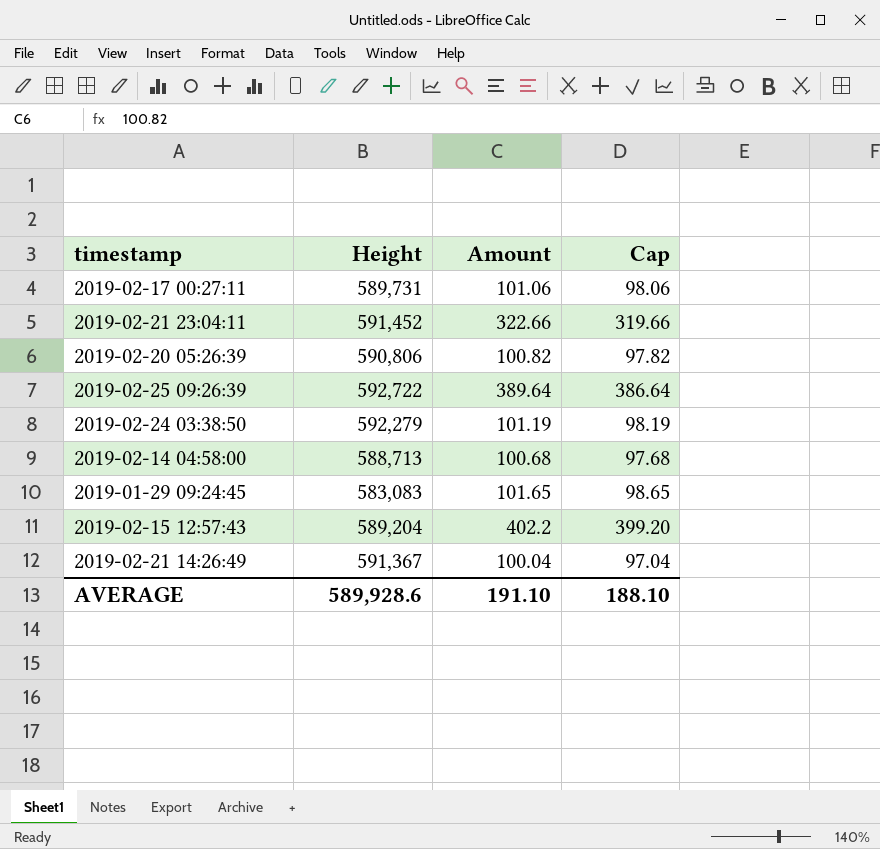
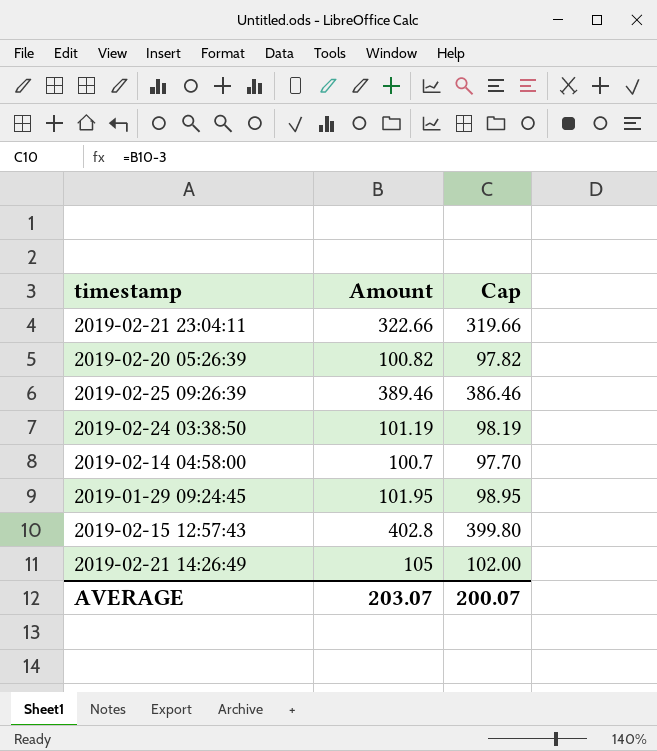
column Height | position: 2 -> none
row 2019-02-17 00:27:11: 589,731 | 101.06 | 98.06 -> none
2019-02-25 09:26:39 | Amount: 389.64 -> 389.46
2019-02-25 09:26:39 | Cap: 386.64 -> 386.46
2019-02-14 04:58:00 | Amount: 100.68 -> 100.7
2019-02-14 04:58:00 | Cap: 97.68 -> 97.70
2019-01-29 09:24:45 | Amount: 101.65 -> 101.95
2019-01-29 09:24:45 | Cap: 98.65 -> 98.95
2019-02-15 12:57:43 | Amount: 402.2 -> 402.8
2019-02-15 12:57:43 | Cap: 399.20 -> 399.80
2019-02-21 14:26:49 | Amount: 100.04 -> 105
2019-02-21 14:26:49 | Cap: 97.04 -> 102.00
AVERAGE | Amount: 191.10 -> 203.07
AVERAGE | Cap: 188.10 -> 200.07

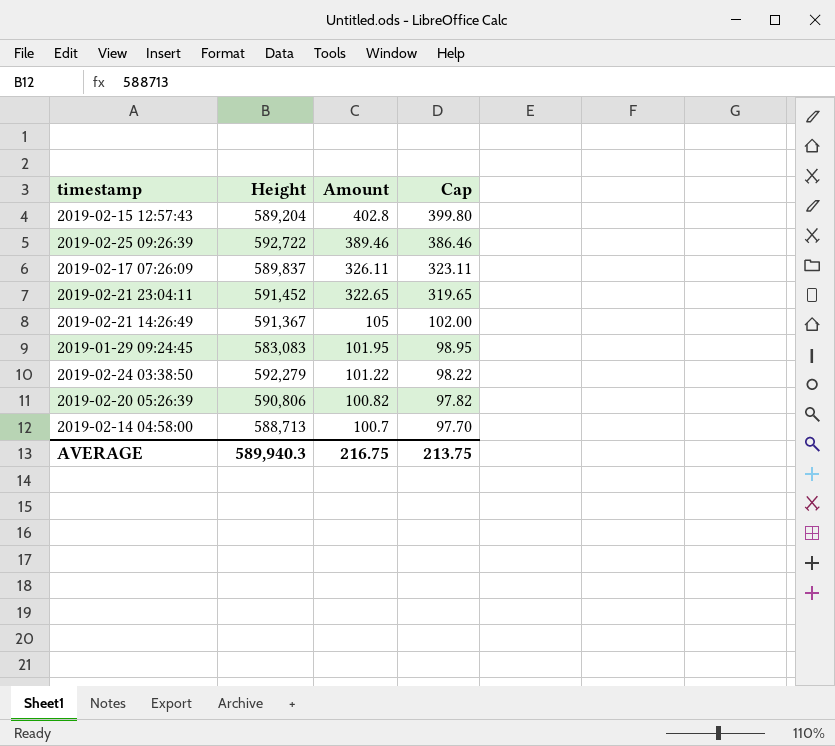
row order: none -> Amount descending
column Height | position: none -> 2
row 2019-02-17 07:26:09: none -> 589,837 | 326.11 | 323.11
2019-02-21 23:04:11 | Amount: 322.66 -> 322.65
2019-02-21 23:04:11 | Cap: 319.66 -> 319.65
2019-02-24 03:38:50 | Amount: 101.19 -> 101.22
2019-02-24 03:38:50 | Cap: 98.19 -> 98.22
AVERAGE | Amount: 203.07 -> 216.75
AVERAGE | Cap: 200.07 -> 213.75

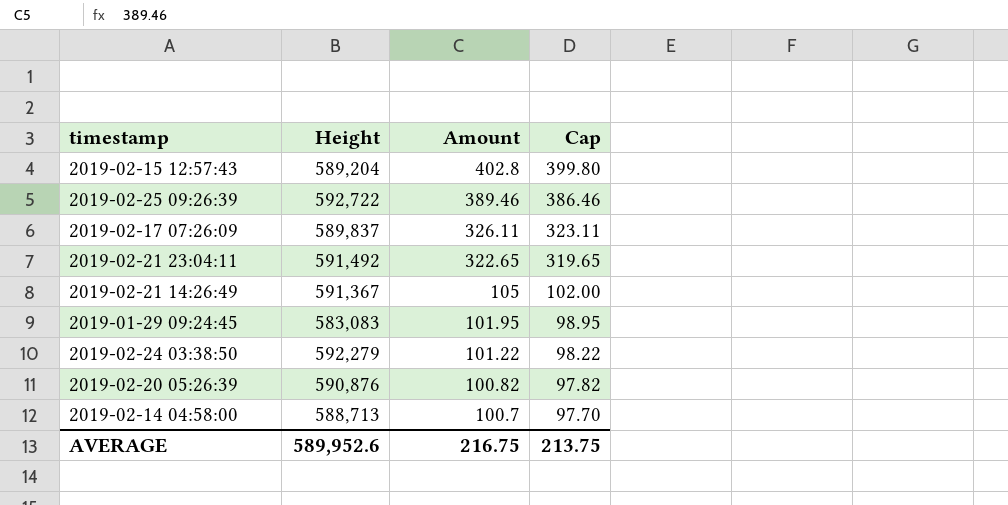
2019-02-21 23:04:11 | Height: 591,452 -> 591,492
2019-02-20 05:26:39 | Height: 590,806 -> 590,876
AVERAGE | Height: 589,940.3 -> 589,952.6

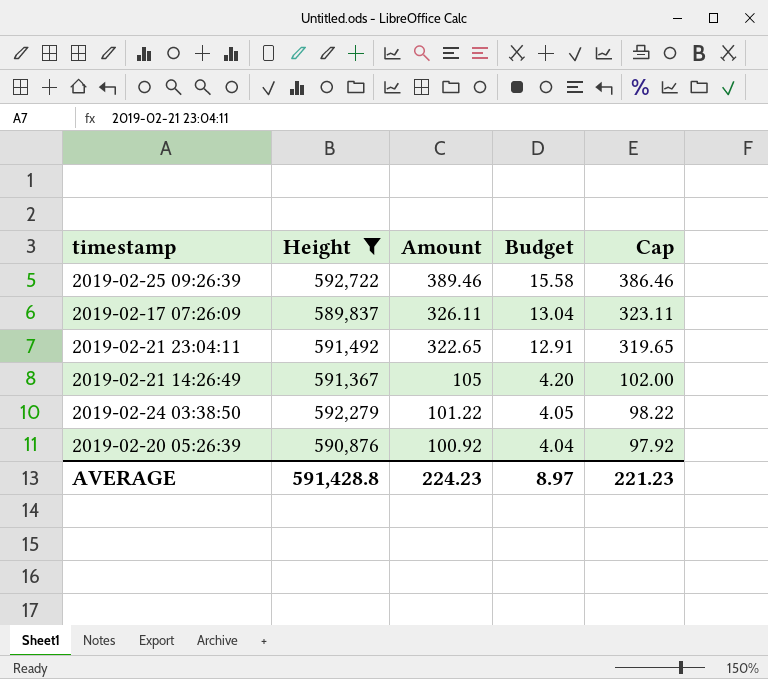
filter: none -> Height >= 589,837
column Budget | formula: none -> [Amount] * 0.04
2019-02-20 05:26:39 | Amount: 100.82 -> 100.92
2019-02-20 05:26:39 | Cap: 97.82 -> 97.92
AVERAGE | Height: 589,952.6 -> 591,428.8
AVERAGE | Amount: 216.75 -> 224.23
AVERAGE | Cap: 213.75 -> 221.23

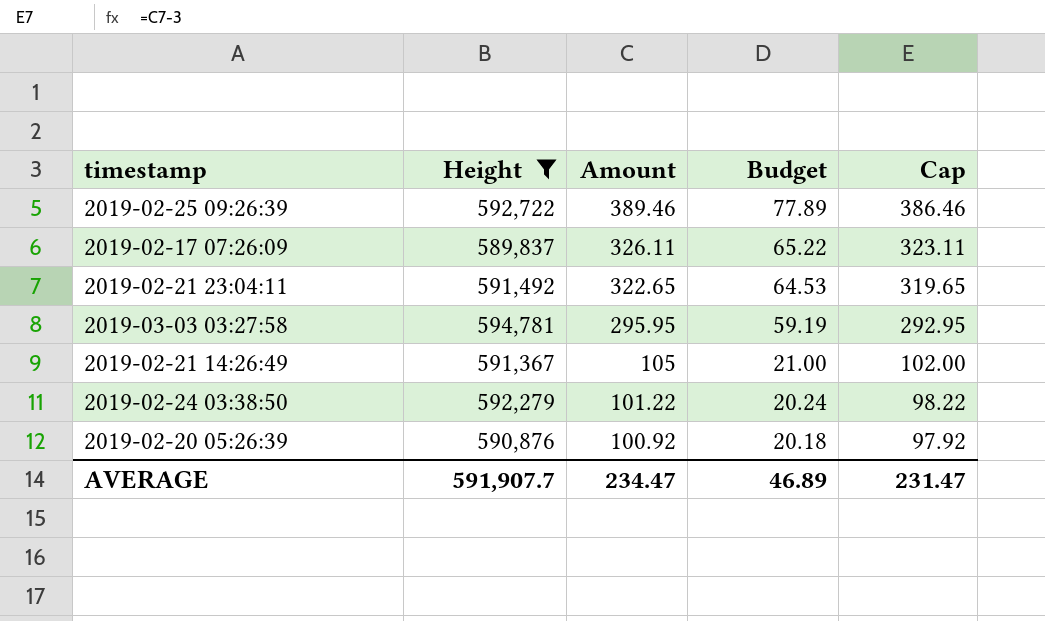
column Budget | formula: [Amount] * 0.04 -> [Amount] * 0.2
row 2019-03-03 03:27:58: none -> 594,781 | 295.95 | 59.19 | 292.95
AVERAGE | Height: 591,428.8 -> 591,907.7
AVERAGE | Amount: 224.23 -> 234.47
AVERAGE | Budget: 8.97 -> 46.89
AVERAGE | Cap: 221.23 -> 231.47

